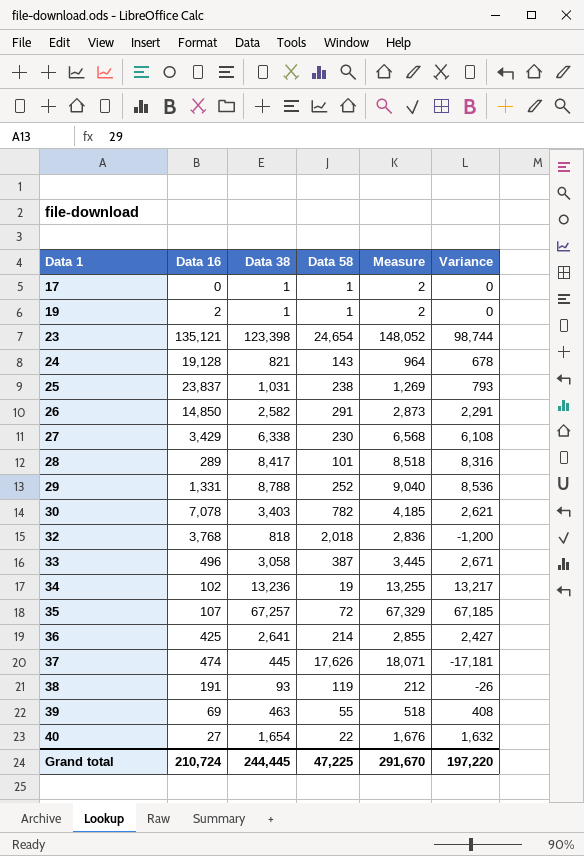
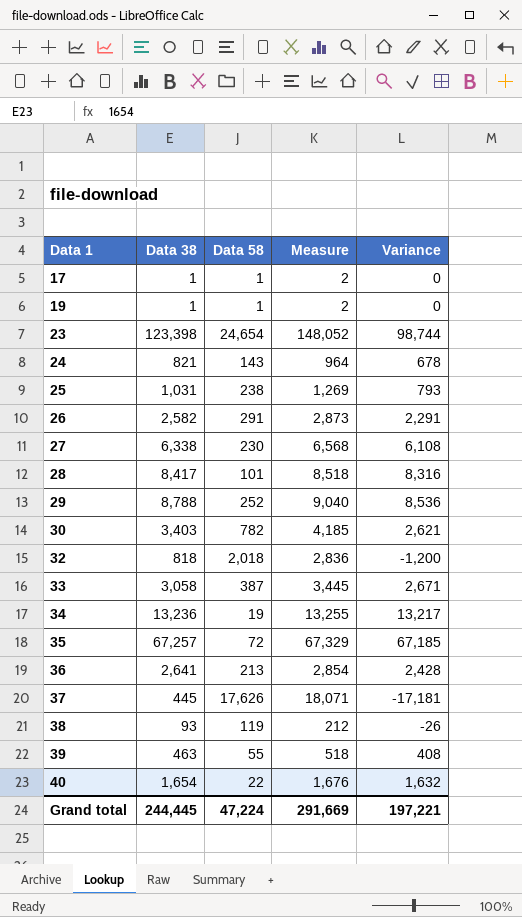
column Data 16 | position: 2 -> none
36 | Data 58: 214 -> 213
36 | Measure: 2,855 -> 2,854
36 | Variance: 2,427 -> 2,428
Grand total | Data 58: 47,225 -> 47,224
Grand total | Measure: 291,670 -> 291,669
Grand total | Variance: 197,220 -> 197,221

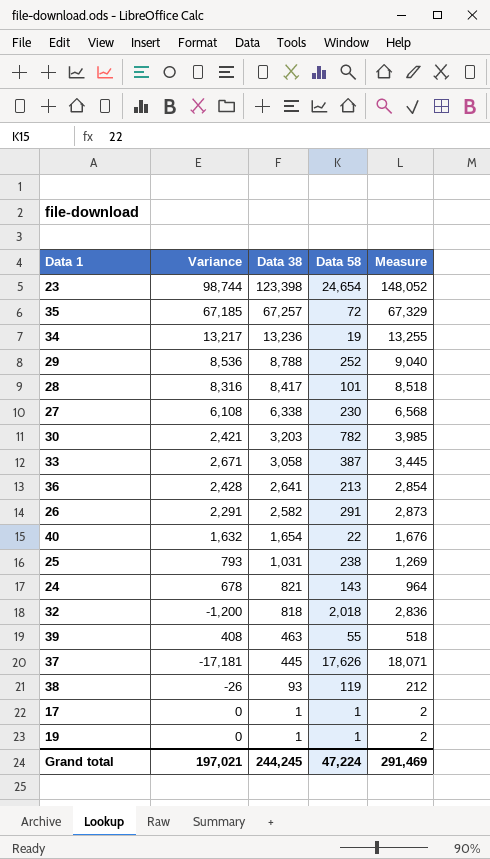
row order: Data 1 ascending -> Data 38 descending
column Variance | position: 5 -> 2
30 | Variance: 2,621 -> 2,421
30 | Data 38: 3,403 -> 3,203
30 | Measure: 4,185 -> 3,985
Grand total | Variance: 197,221 -> 197,021
Grand total | Data 38: 244,445 -> 244,245
Grand total | Measure: 291,669 -> 291,469

